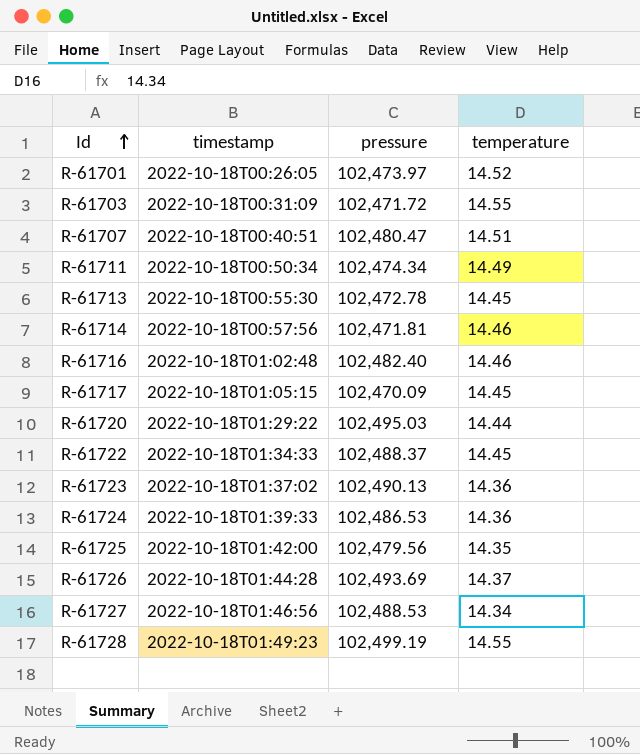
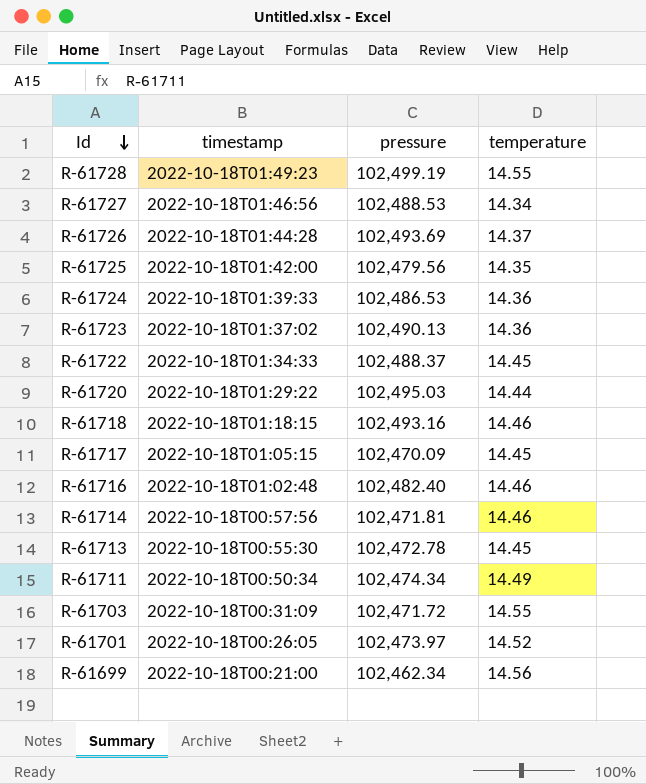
row order: Id ascending -> Id descending
row R-61707: 2022-10-18T00:40:51 | 102,480.47 | 14.51 -> none
row R-61718: none -> 2022-10-18T01:18:15 | 102,493.16 | 14.46
row R-61699: none -> 2022-10-18T00:21:00 | 102,462.34 | 14.56

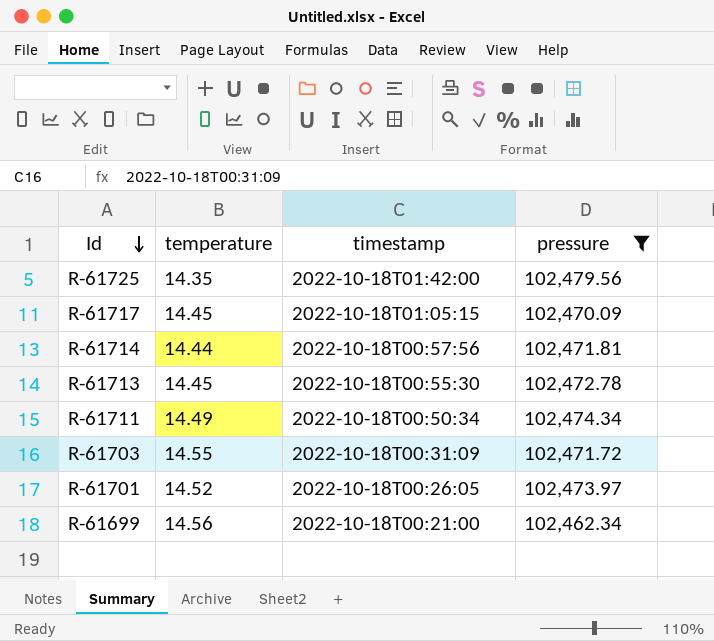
filter: none -> pressure <= 102,479.56
column temperature | position: 4 -> 2
R-61714 | temperature: 14.46 -> 14.44

